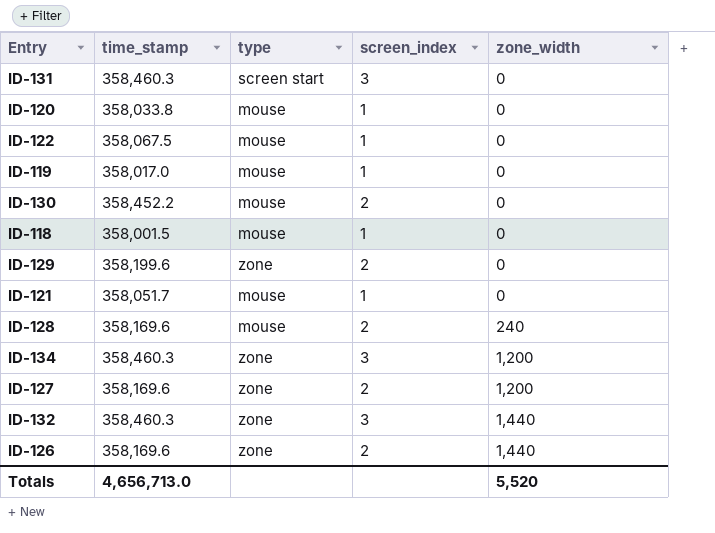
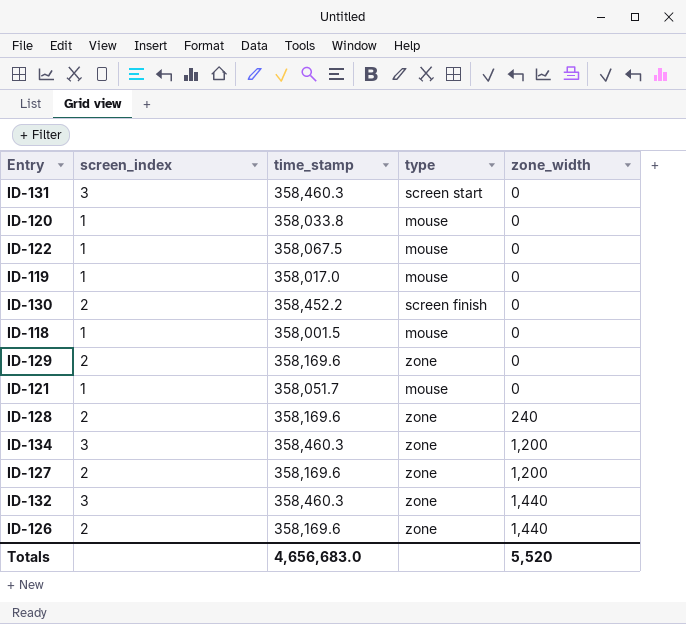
column screen_index | position: 4 -> 2
ID-130 | type: mouse -> screen finish
ID-129 | time_stamp: 358,199.6 -> 358,169.6
ID-128 | type: mouse -> zone
Totals | time_stamp: 4,656,713.0 -> 4,656,683.0

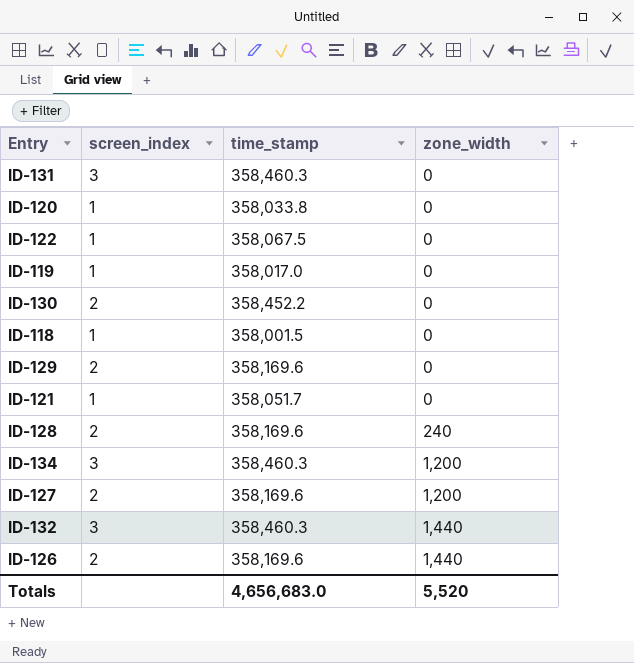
column type | position: 4 -> none

